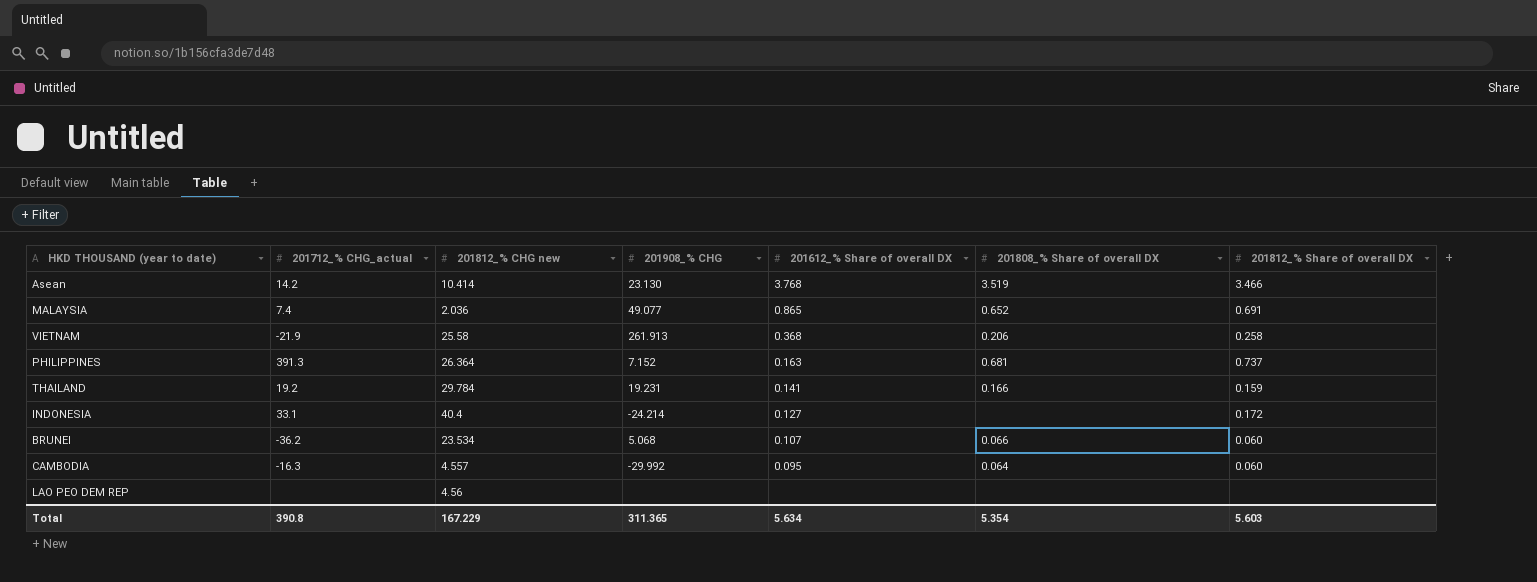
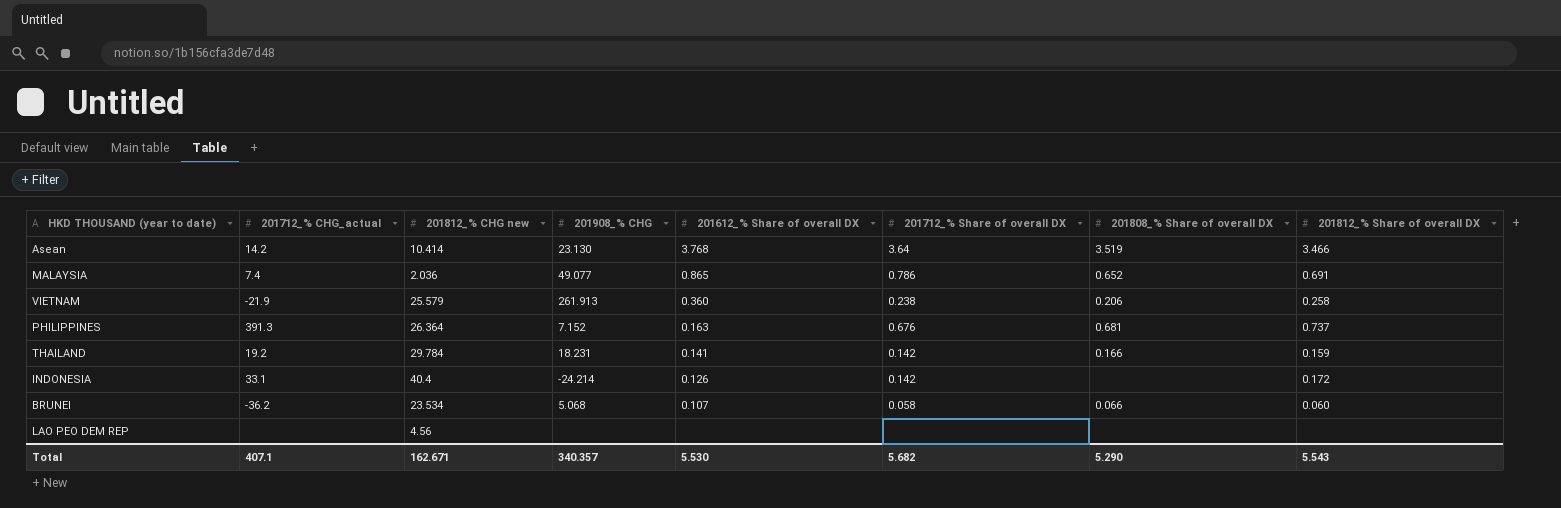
column 201712_% Share of overall DX | position: none -> 6
row CAMBODIA: -16.3 | 4.557 | -29.992 | 0.095 | 0.064 | 0.060 -> none
VIETNAM | 201812_% CHG new: 25.58 -> 25.579
VIETNAM | 201612_% Share of overall DX: 0.368 -> 0.360
THAILAND | 201908_% CHG: 19.231 -> 18.231
INDONESIA | 201612_% Share of overall DX: 0.127 -> 0.126
Total | 201712_% CHG_actual: 390.8 -> 407.1
Total | 201812_% CHG new: 167.229 -> 162.671
Total | 201908_% CHG: 311.365 -> 340.357
Total | 201612_% Share of overall DX: 5.634 -> 5.530
Total | 201808_% Share of overall DX: 5.354 -> 5.290
Total | 201812_% Share of overall DX: 5.603 -> 5.543

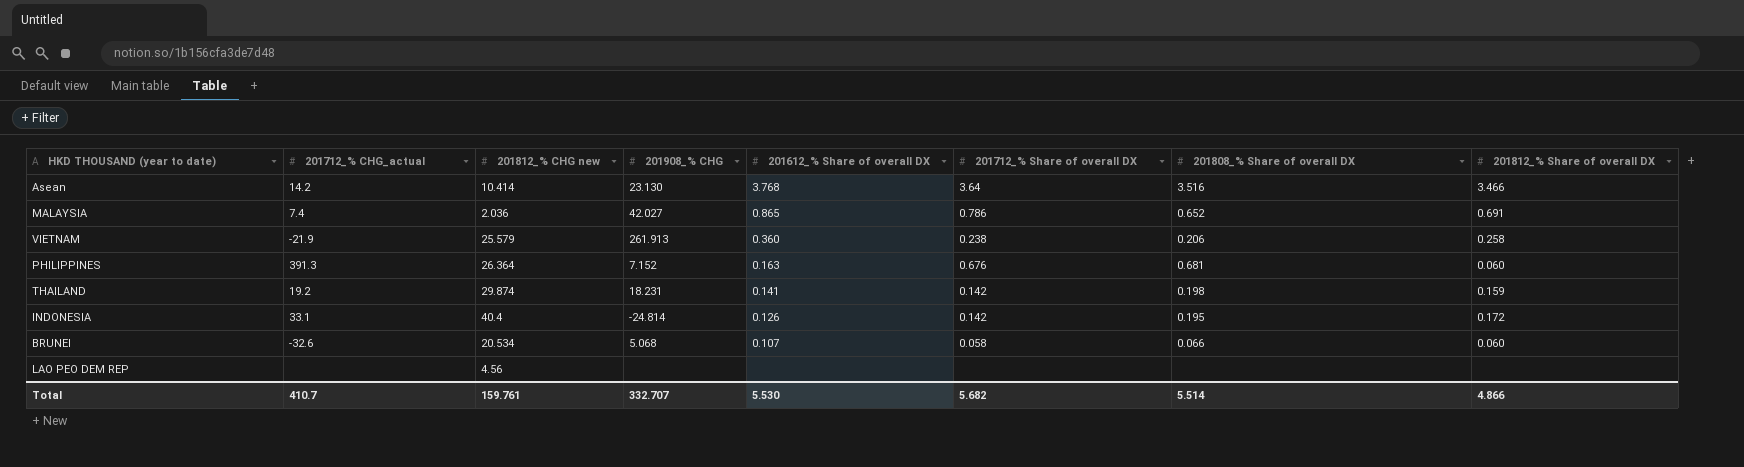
Asean | 201808_% Share of overall DX: 3.519 -> 3.516
MALAYSIA | 201908_% CHG: 49.077 -> 42.027
PHILIPPINES | 201812_% Share of overall DX: 0.737 -> 0.060
THAILAND | 201812_% CHG new: 29.784 -> 29.874
THAILAND | 201808_% Share of overall DX: 0.166 -> 0.198
INDONESIA | 201908_% CHG: -24.214 -> -24.814
INDONESIA | 201808_% Share of overall DX: none -> 0.195
BRUNEI | 201712_% CHG_actual: -36.2 -> -32.6
BRUNEI | 201812_% CHG new: 23.534 -> 20.534
Total | 201712_% CHG_actual: 407.1 -> 410.7
Total | 201812_% CHG new: 162.671 -> 159.761
Total | 201908_% CHG: 340.357 -> 332.707
Total | 201808_% Share of overall DX: 5.290 -> 5.514
Total | 201812_% Share of overall DX: 5.543 -> 4.866

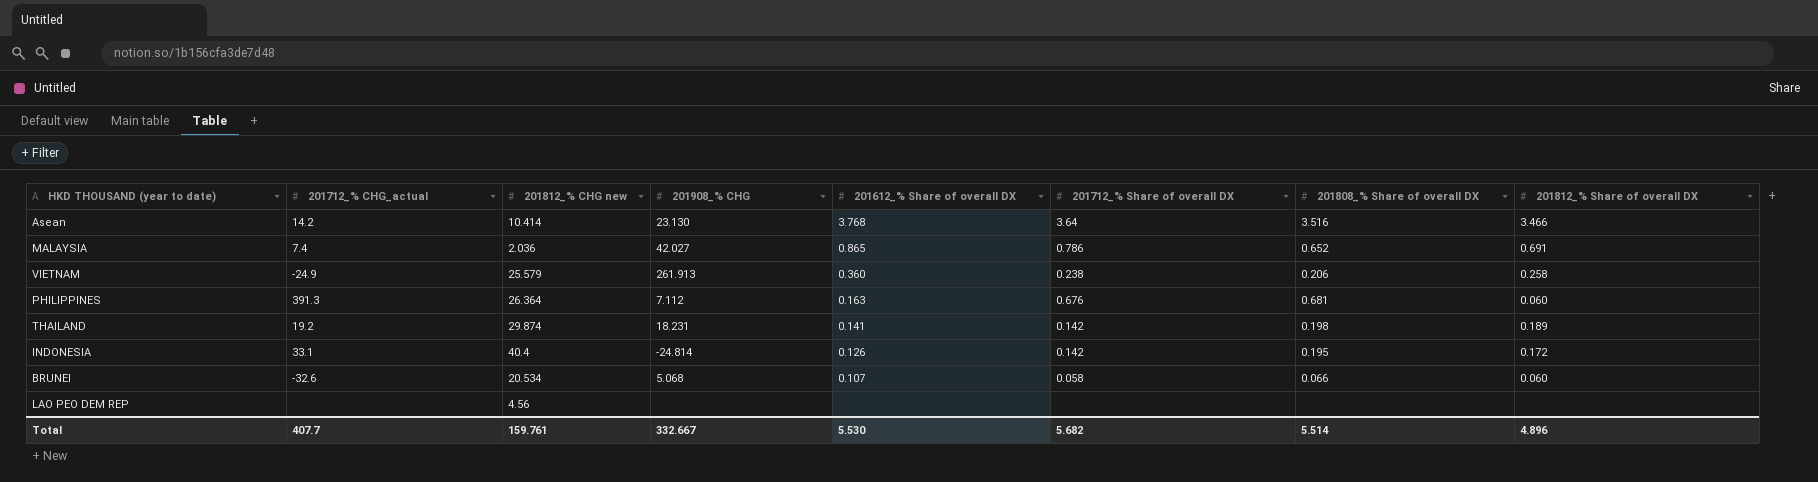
VIETNAM | 201712_% CHG_actual: -21.9 -> -24.9
PHILIPPINES | 201908_% CHG: 7.152 -> 7.112
THAILAND | 201812_% Share of overall DX: 0.159 -> 0.189
Total | 201712_% CHG_actual: 410.7 -> 407.7
Total | 201908_% CHG: 332.707 -> 332.667
Total | 201812_% Share of overall DX: 4.866 -> 4.896

